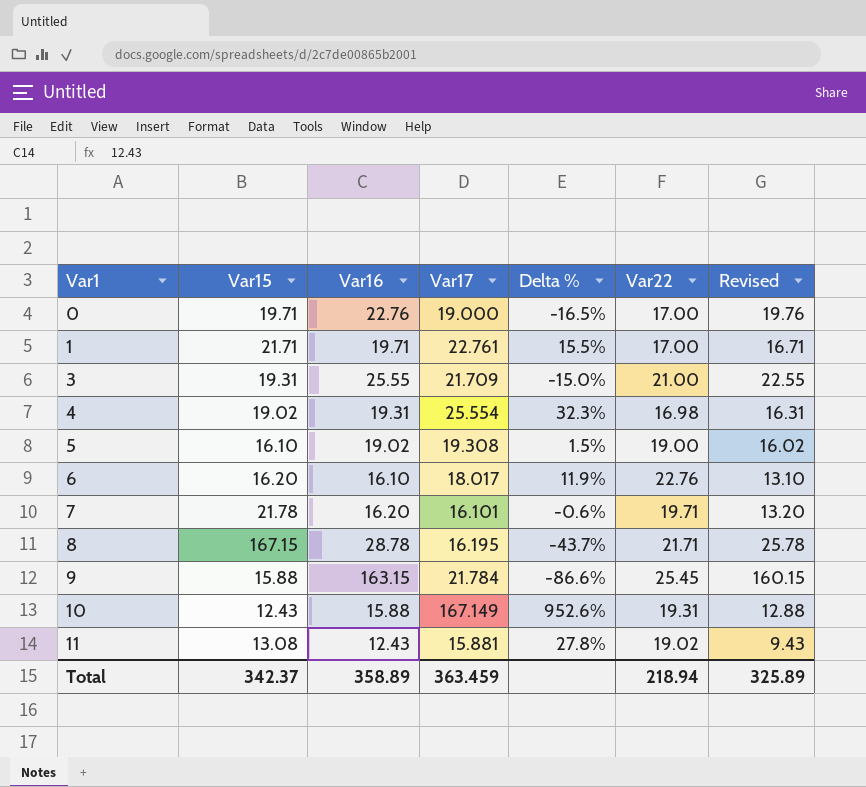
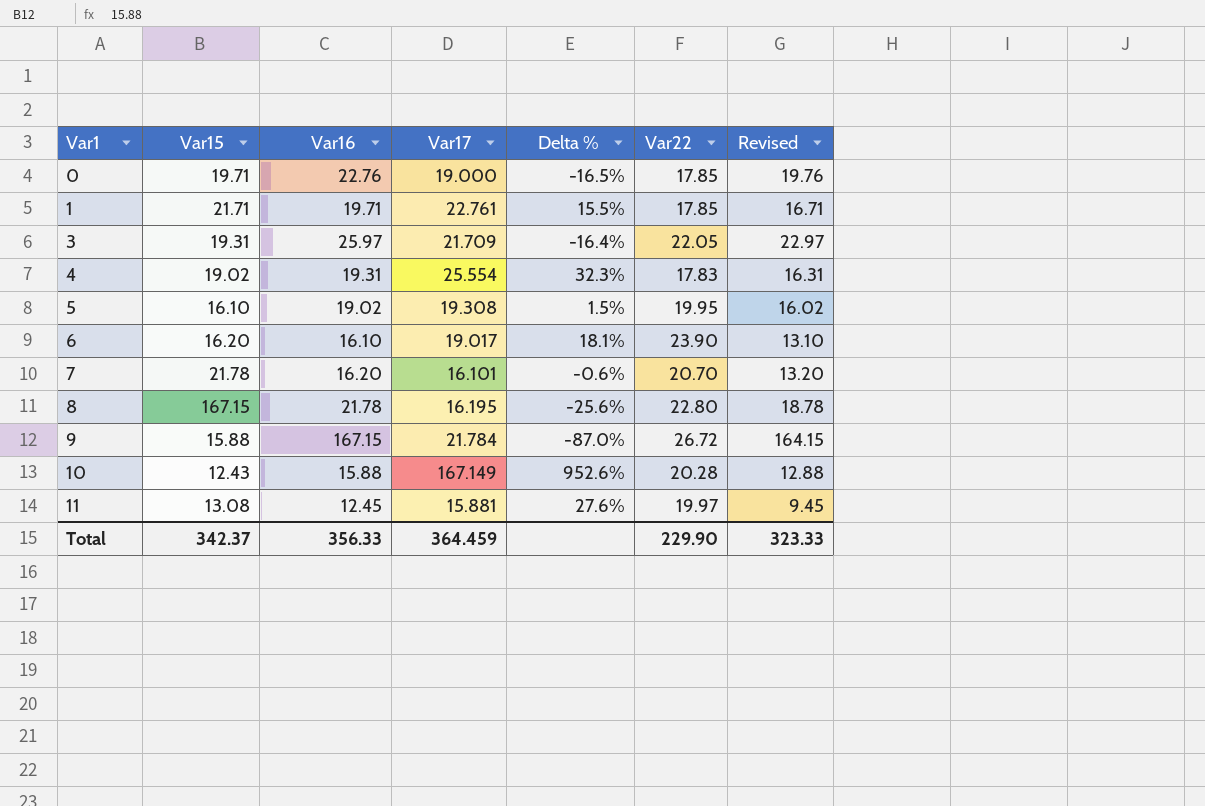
0 | Var22: 17.00 -> 17.85
1 | Var22: 17.00 -> 17.85
3 | Var16: 25.55 -> 25.97
3 | Delta %: -15.0% -> -16.4%
3 | Var22: 21.00 -> 22.05
3 | Revised: 22.55 -> 22.97
4 | Var22: 16.98 -> 17.83
5 | Var22: 19.00 -> 19.95
6 | Var17: 18.017 -> 19.017
6 | Delta %: 11.9% -> 18.1%
6 | Var22: 22.76 -> 23.90
7 | Var22: 19.71 -> 20.70
8 | Var16: 28.78 -> 21.78
8 | Delta %: -43.7% -> -25.6%
8 | Var22: 21.71 -> 22.80
8 | Revised: 25.78 -> 18.78
9 | Var16: 163.15 -> 167.15
9 | Delta %: -86.6% -> -87.0%
9 | Var22: 25.45 -> 26.72
9 | Revised: 160.15 -> 164.15
10 | Var22: 19.31 -> 20.28
11 | Var16: 12.43 -> 12.45
11 | Delta %: 27.8% -> 27.6%
11 | Var22: 19.02 -> 19.97
11 | Revised: 9.43 -> 9.45
Total | Var16: 358.89 -> 356.33
Total | Var17: 363.459 -> 364.459
Total | Var22: 218.94 -> 229.90
Total | Revised: 325.89 -> 323.33

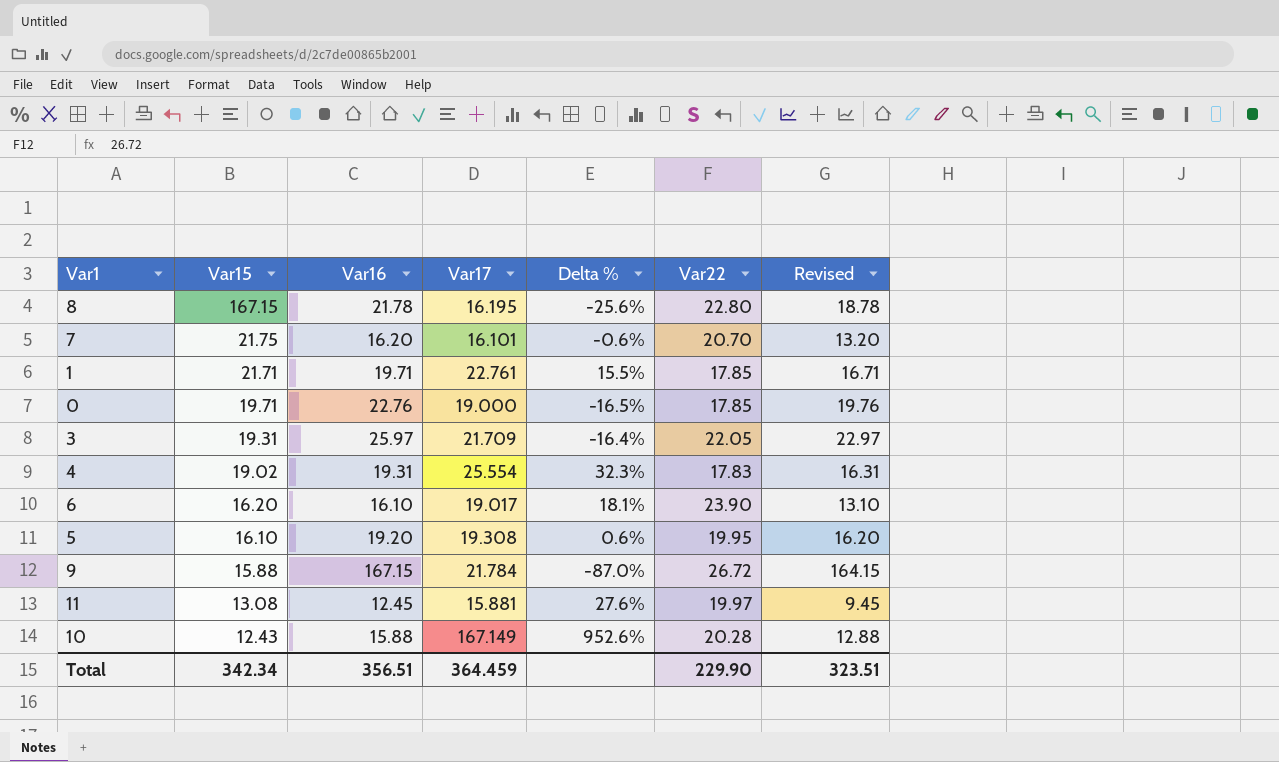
row order: Var1 ascending -> Var15 descending
7 | Var15: 21.78 -> 21.75
5 | Var16: 19.02 -> 19.20
5 | Delta %: 1.5% -> 0.6%
5 | Revised: 16.02 -> 16.20
Total | Var15: 342.37 -> 342.34
Total | Var16: 356.33 -> 356.51
Total | Revised: 323.33 -> 323.51

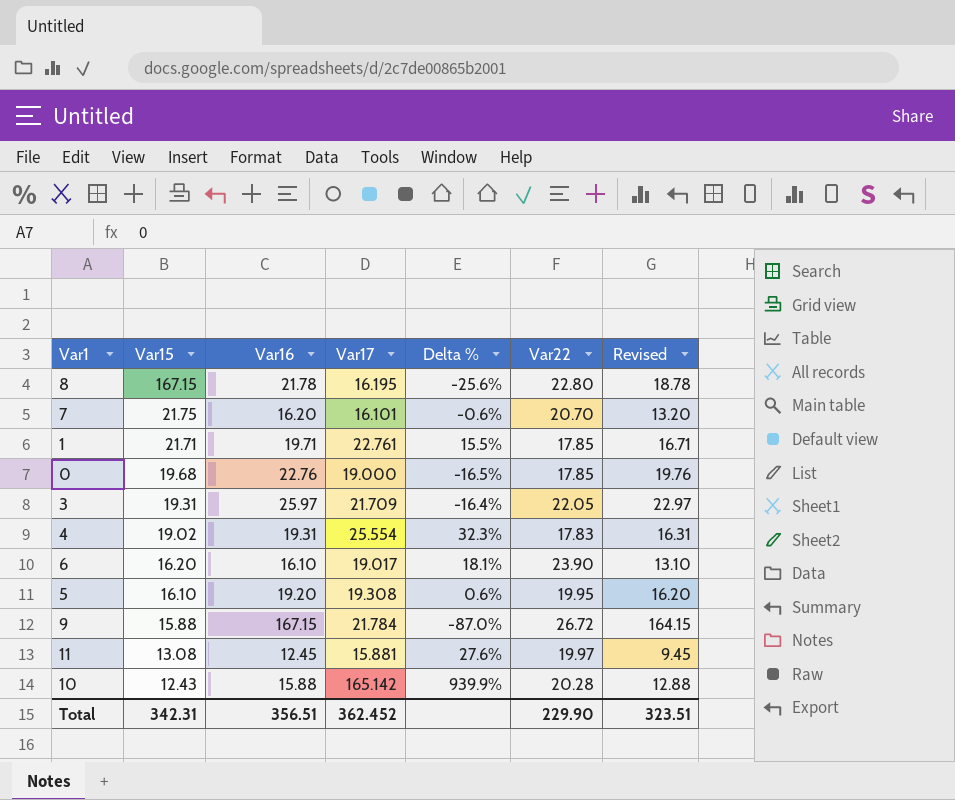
0 | Var15: 19.71 -> 19.68
10 | Var17: 167.149 -> 165.142
10 | Delta %: 952.6% -> 939.9%
Total | Var15: 342.34 -> 342.31
Total | Var17: 364.459 -> 362.452

